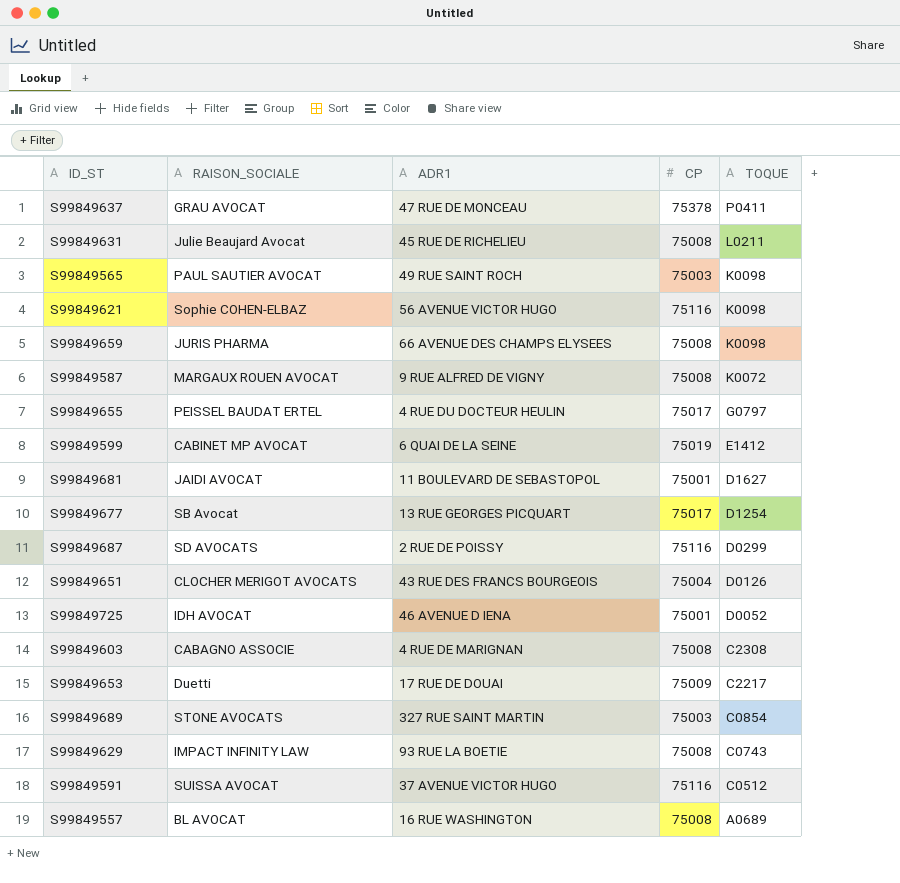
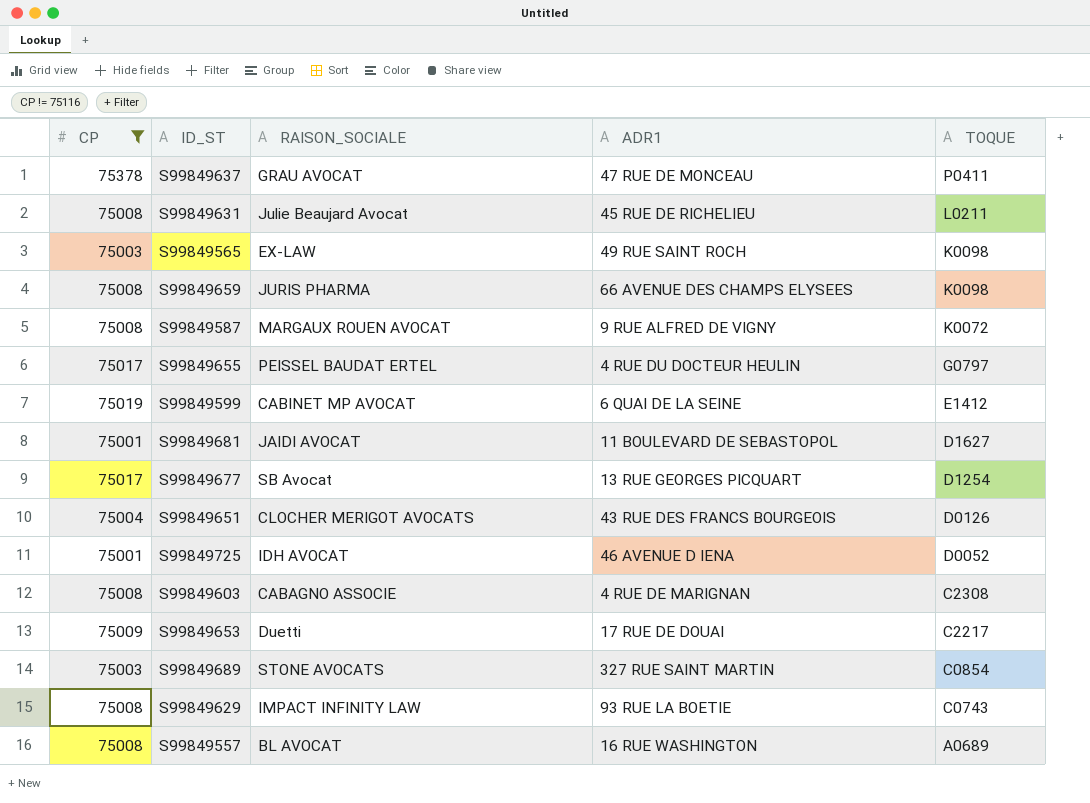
filter: none -> CP != 75116
column CP | position: 4 -> 1
S99849565 | RAISON_SOCIALE: PAUL SAUTIER AVOCAT -> EX-LAW

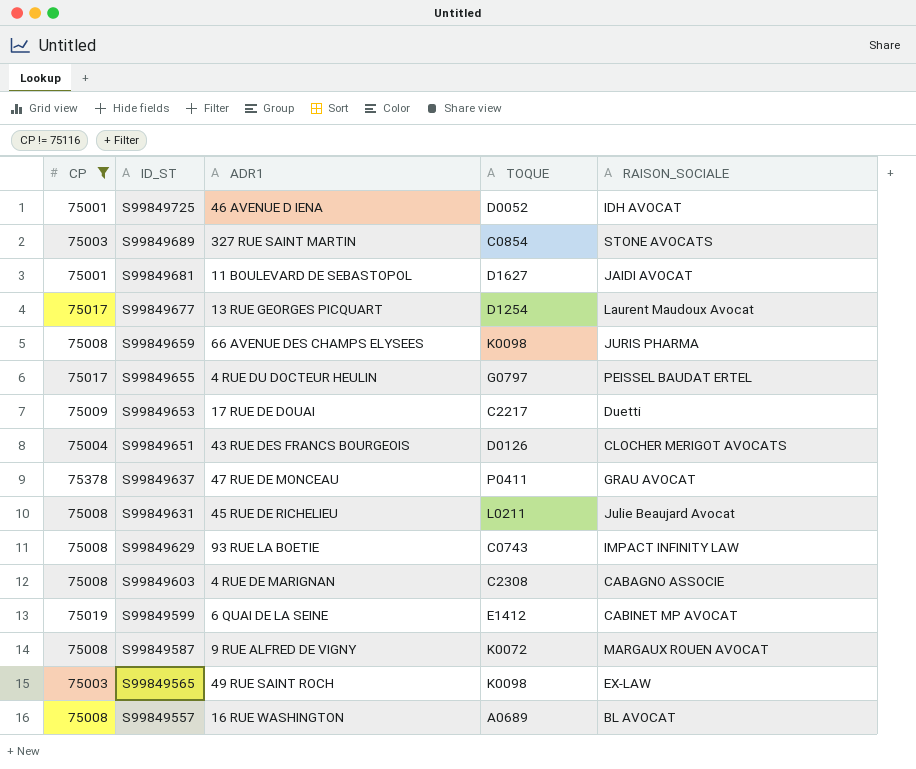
row order: TOQUE descending -> ID_ST descending
column RAISON_SOCIALE | position: 3 -> 5
S99849677 | RAISON_SOCIALE: SB Avocat -> Laurent Maudoux Avocat

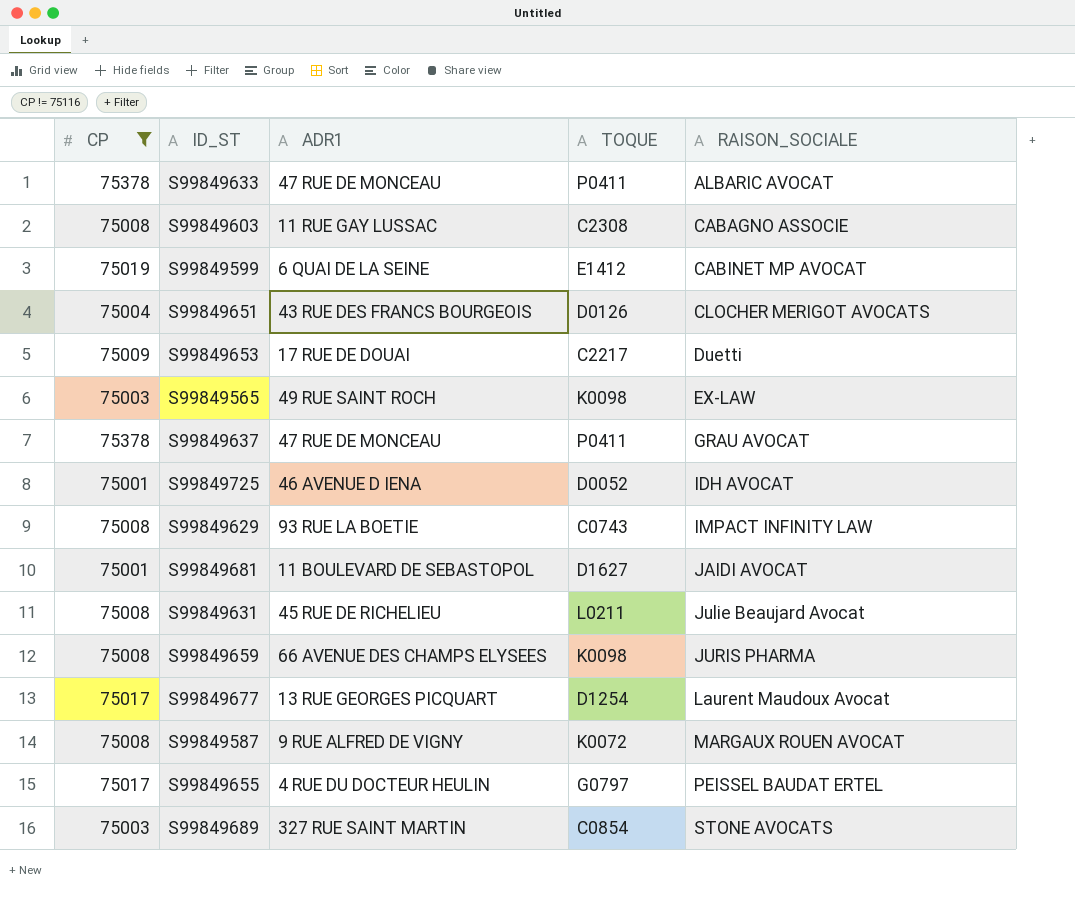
row order: ID_ST descending -> RAISON_SOCIALE ascending
row S99849557: 75008 | 16 RUE WASHINGTON | A0689 | BL AVOCAT -> none
row S99849633: none -> 75378 | 47 RUE DE MONCEAU | P0411 | ALBARIC AVOCAT
S99849603 | ADR1: 4 RUE DE MARIGNAN -> 11 RUE GAY LUSSAC

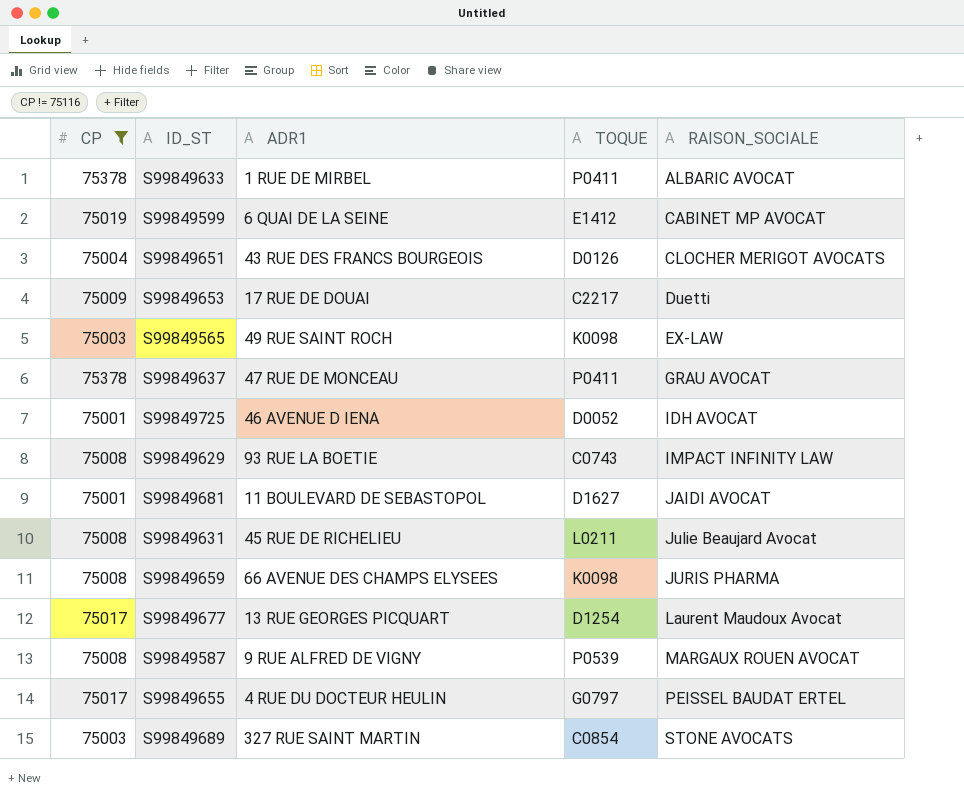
row S99849603: 75008 | 11 RUE GAY LUSSAC | C2308 | CABAGNO ASSOCIE -> none
S99849633 | ADR1: 47 RUE DE MONCEAU -> 1 RUE DE MIRBEL
S99849587 | TOQUE: K0072 -> P0539

